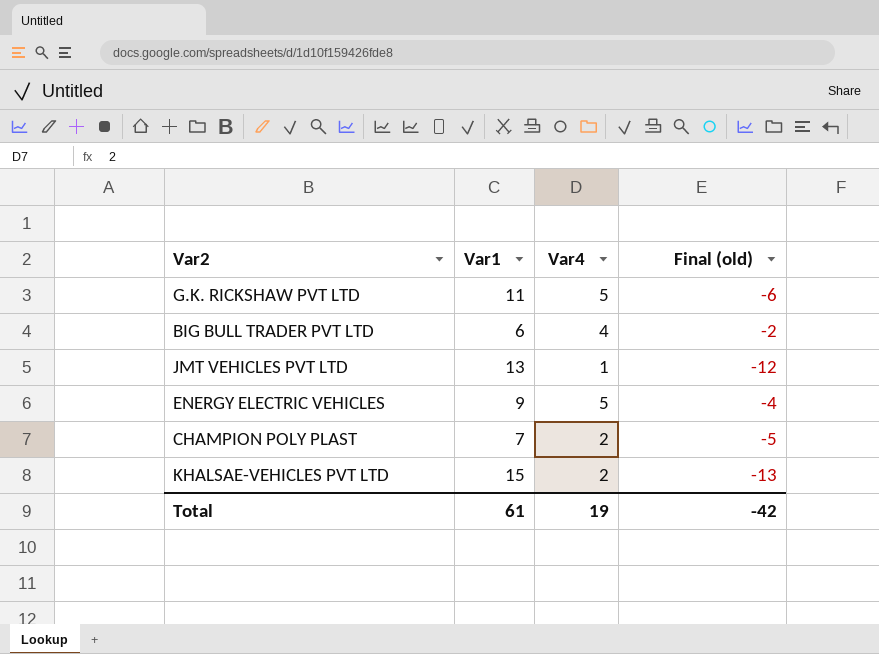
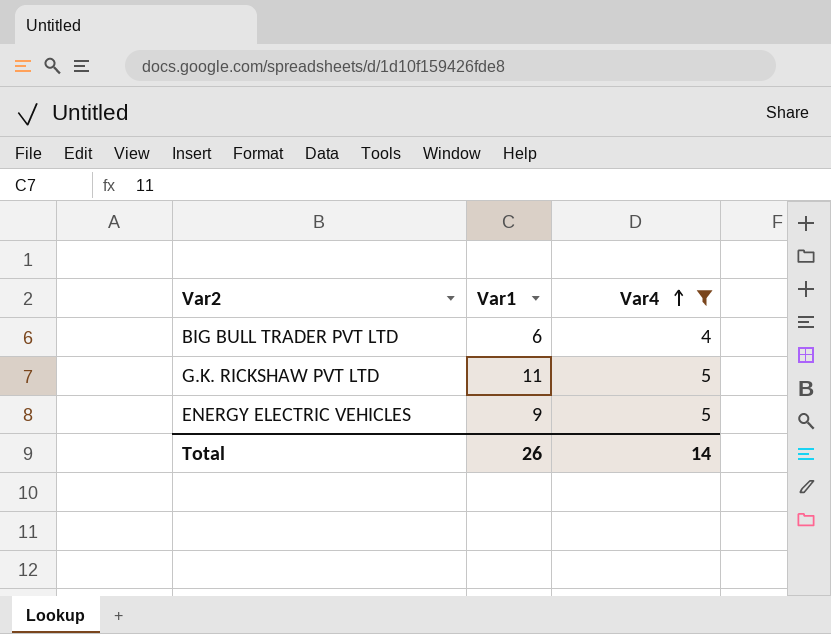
filter: none -> Var4 >= 4
row order: none -> Var4 ascending
column Final (old) | formula: [Var4] - [Var1] -> none
Total | Var1: 61 -> 26
Total | Var4: 19 -> 14

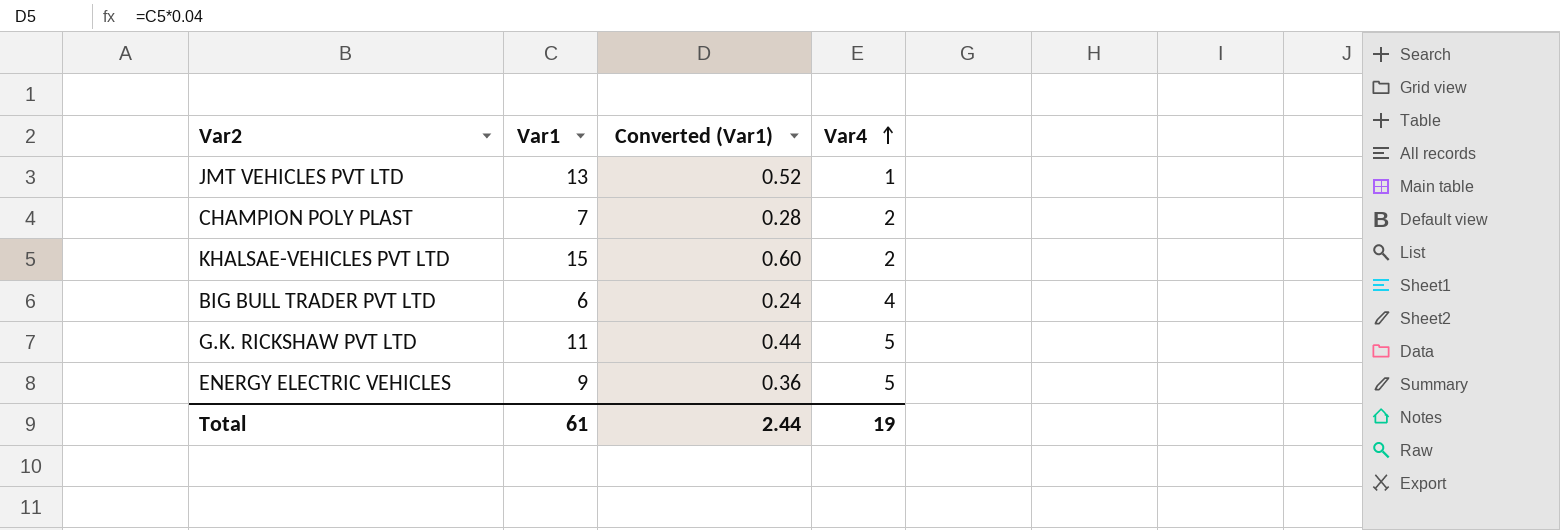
filter: Var4 >= 4 -> none
column Converted (Var1) | formula: none -> [Var1] * 0.04
Total | Var1: 26 -> 61
Total | Var4: 14 -> 19

